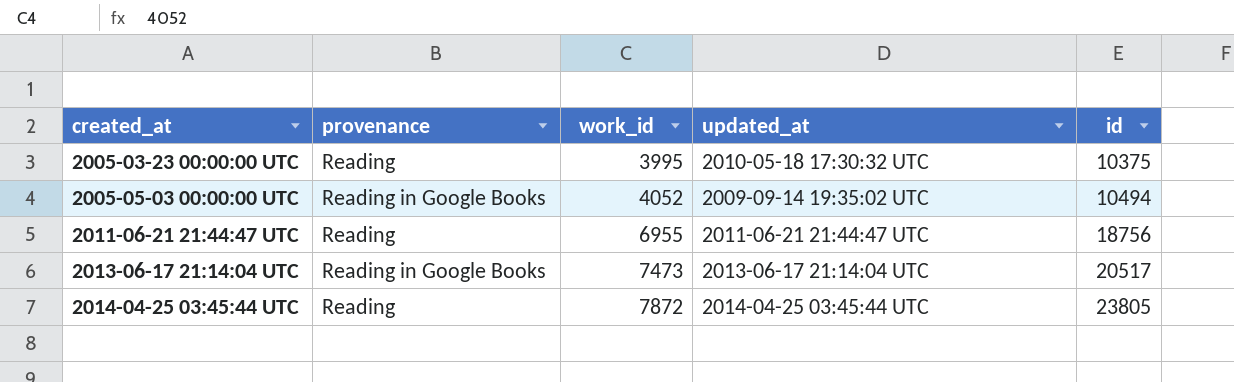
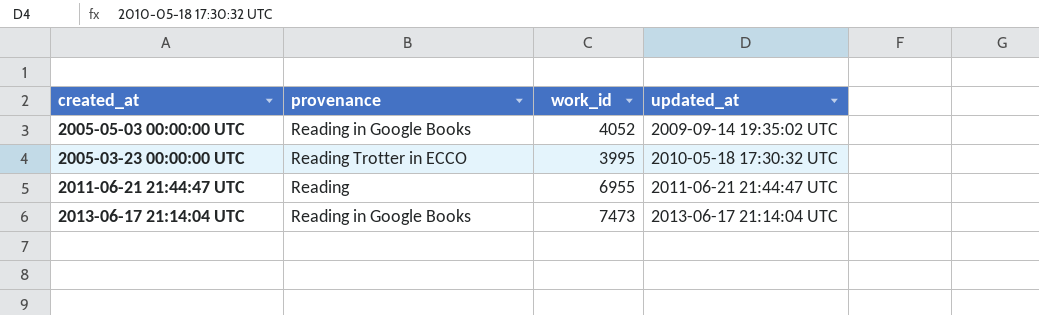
row order: created_at ascending -> updated_at ascending
column id | position: 5 -> none
row 2014-04-25 03:45:44 UTC: Reading | 7872 | 2014-04-25 03:45:44 UTC | 23805 -> none
2005-03-23 00:00:00 UTC | provenance: Reading -> Reading Trotter in ECCO

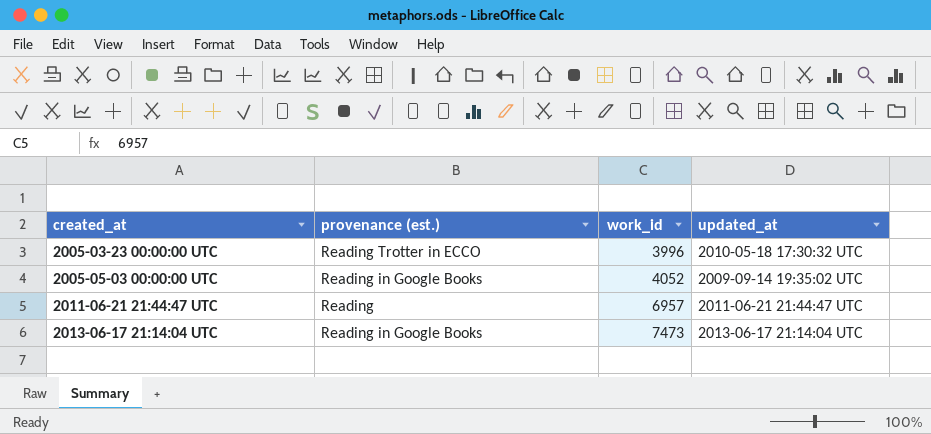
row order: updated_at ascending -> created_at ascending
column name: provenance -> provenance (est.)
2005-03-23 00:00:00 UTC | work_id: 3995 -> 3996
2011-06-21 21:44:47 UTC | work_id: 6955 -> 6957

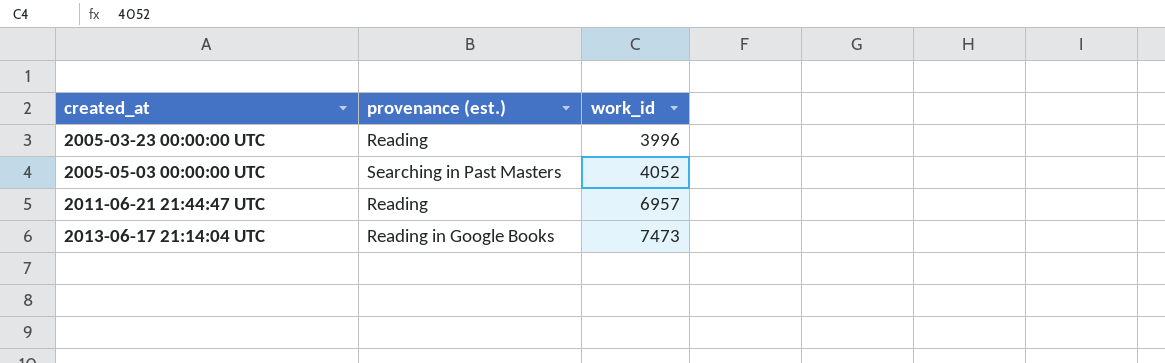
column updated_at | position: 4 -> none
2005-03-23 00:00:00 UTC | provenance (est.): Reading Trotter in ECCO -> Reading
2005-05-03 00:00:00 UTC | provenance (est.): Reading in Google Books -> Searching in Past Masters

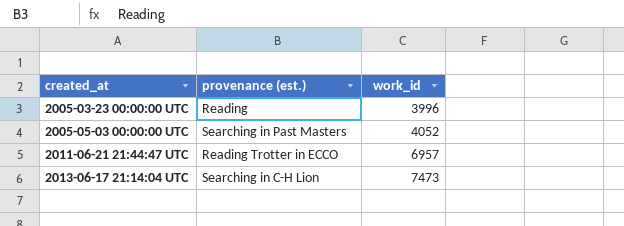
2011-06-21 21:44:47 UTC | provenance (est.): Reading -> Reading Trotter in ECCO
2013-06-17 21:14:04 UTC | provenance (est.): Reading in Google Books -> Searching in C-H Lion

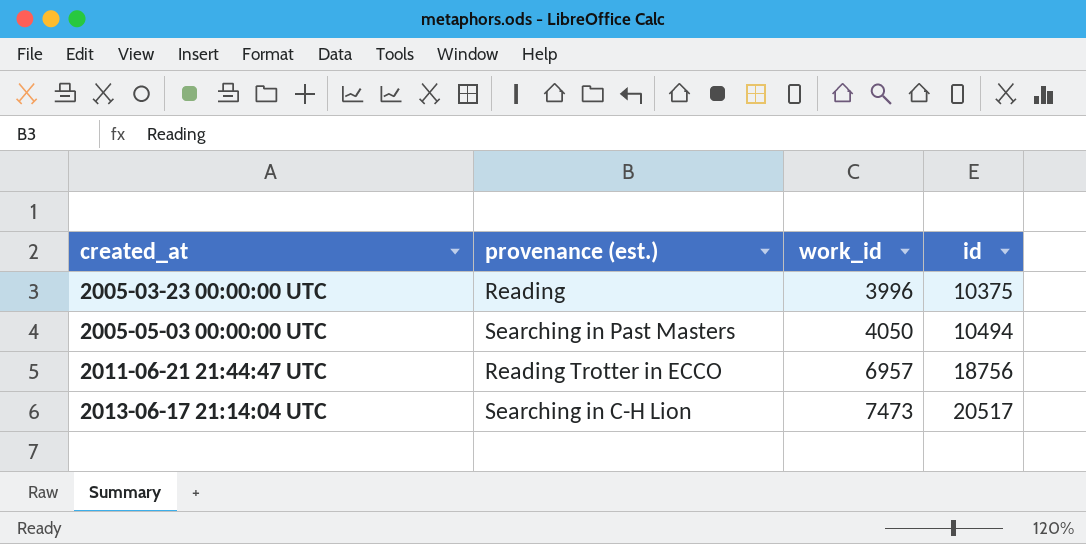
column id | position: none -> 4
2005-05-03 00:00:00 UTC | work_id: 4052 -> 4050

